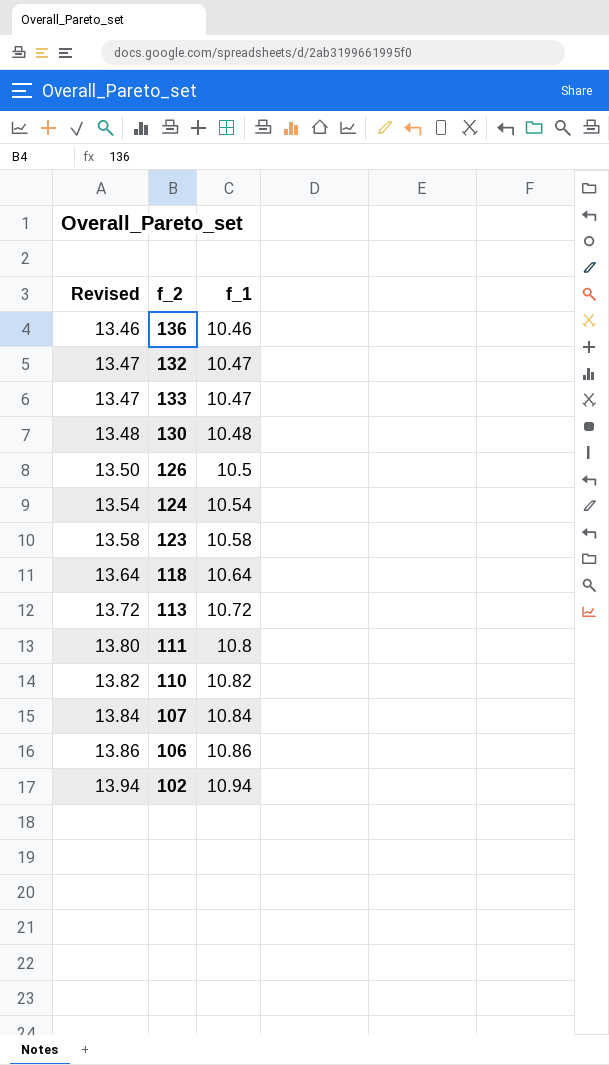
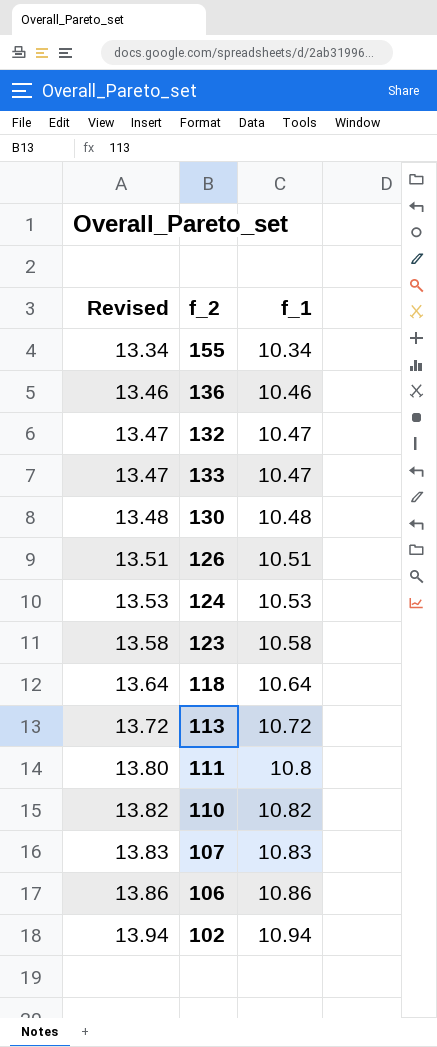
row 155: none -> 13.34 | 10.34
126 | Revised: 13.50 -> 13.51
126 | f_1: 10.5 -> 10.51
124 | Revised: 13.54 -> 13.53
124 | f_1: 10.54 -> 10.53
107 | Revised: 13.84 -> 13.83
107 | f_1: 10.84 -> 10.83

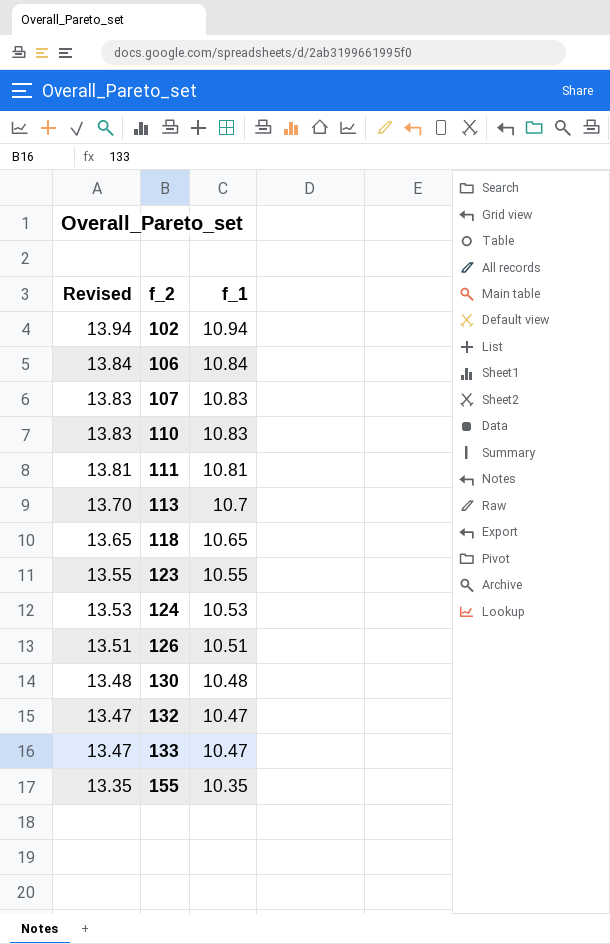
row order: Revised ascending -> Revised descending
row 136: 13.46 | 10.46 -> none
106 | Revised: 13.86 -> 13.84
106 | f_1: 10.86 -> 10.84
110 | Revised: 13.82 -> 13.83
110 | f_1: 10.82 -> 10.83
111 | Revised: 13.80 -> 13.81
111 | f_1: 10.8 -> 10.81
113 | Revised: 13.72 -> 13.70
113 | f_1: 10.72 -> 10.7
118 | Revised: 13.64 -> 13.65
118 | f_1: 10.64 -> 10.65
123 | Revised: 13.58 -> 13.55
123 | f_1: 10.58 -> 10.55
155 | Revised: 13.34 -> 13.35
155 | f_1: 10.34 -> 10.35

